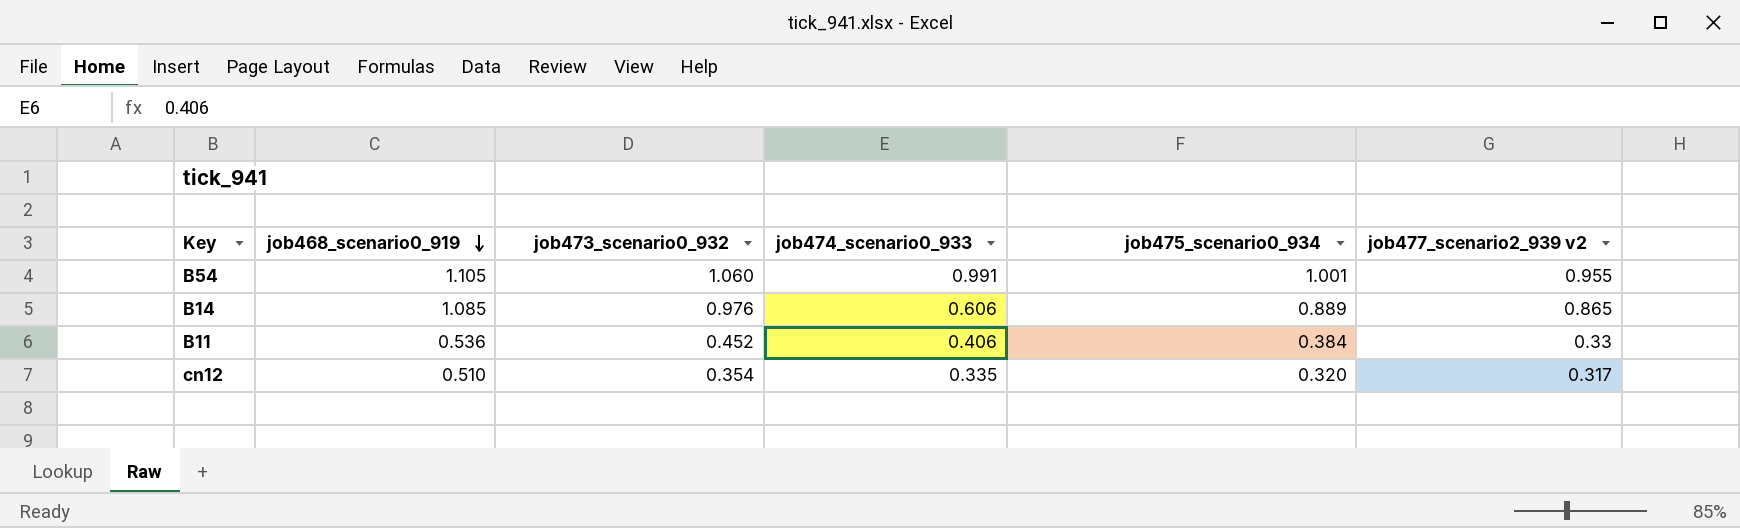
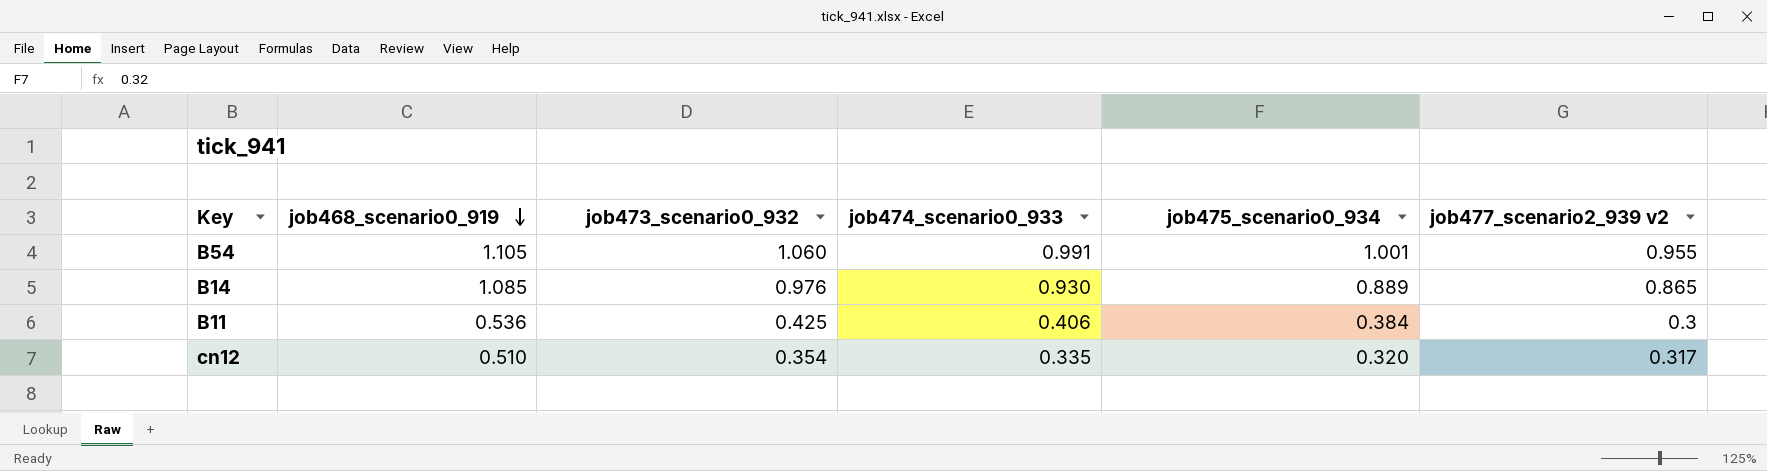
B14 | job474_scenario0_933: 0.606 -> 0.930
B11 | job473_scenario0_932: 0.452 -> 0.425
B11 | job477_scenario2_939 v2: 0.33 -> 0.3

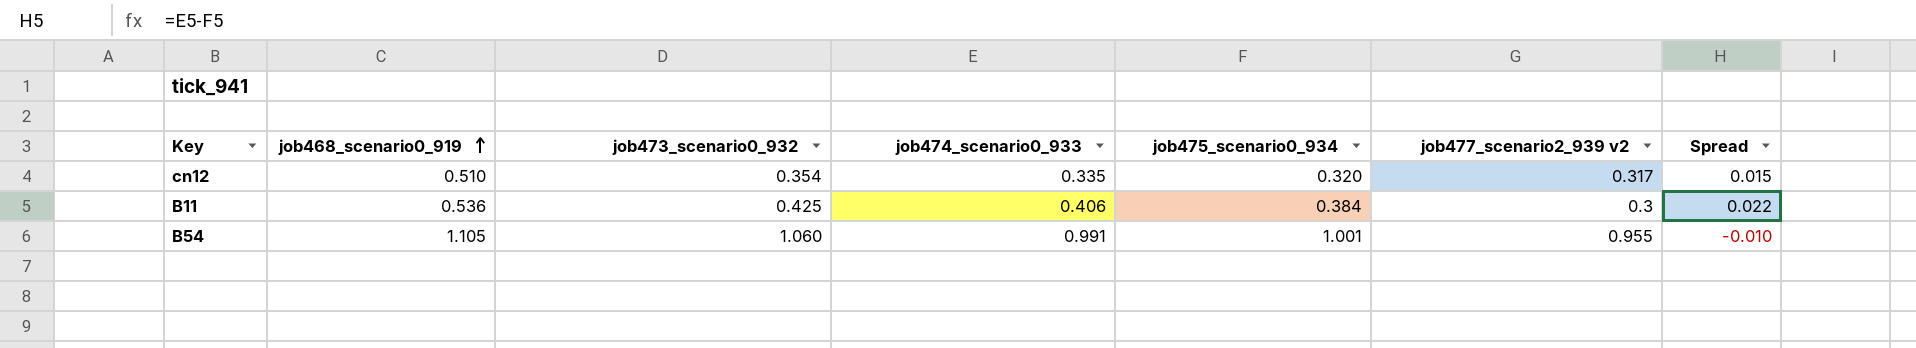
row order: job468_scenario0_919 descending -> job468_scenario0_919 ascending
column Spread | formula: none -> [job474_scenario0_933] - [job475_scenario0_934]
row B14: 1.085 | 0.976 | 0.930 | 0.889 | 0.865 -> none

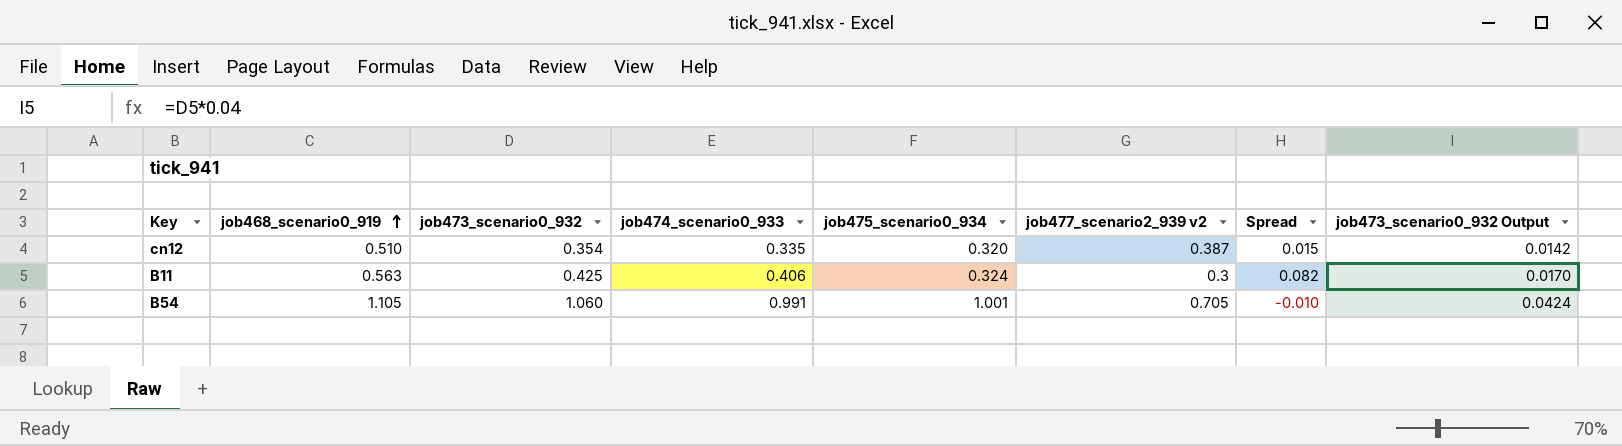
column job473_scenario0_932 Output | formula: none -> [job473_scenario0_932] * 0.04
cn12 | job477_scenario2_939 v2: 0.317 -> 0.387
B11 | job468_scenario0_919: 0.536 -> 0.563
B11 | job475_scenario0_934: 0.384 -> 0.324
B11 | Spread: 0.022 -> 0.082
B54 | job477_scenario2_939 v2: 0.955 -> 0.705

